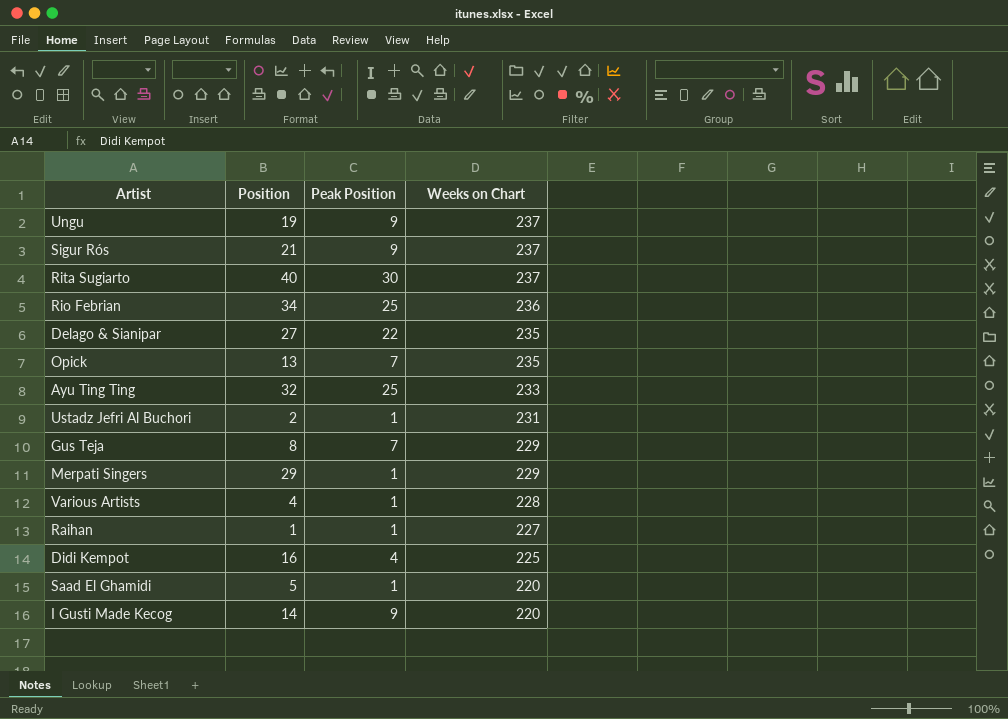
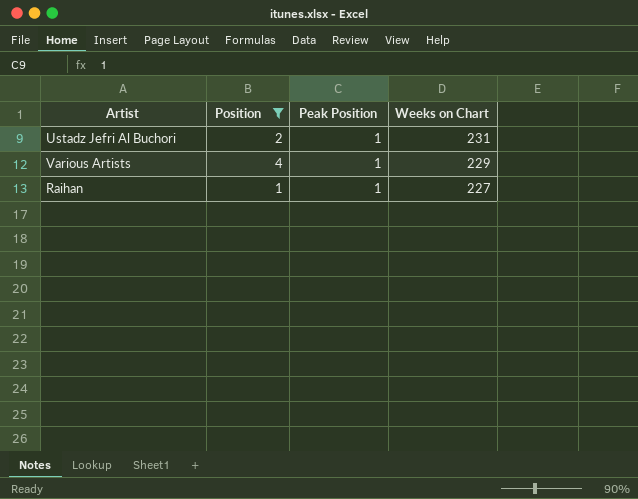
filter: none -> Position <= 4
Various Artists | Weeks on Chart: 228 -> 229

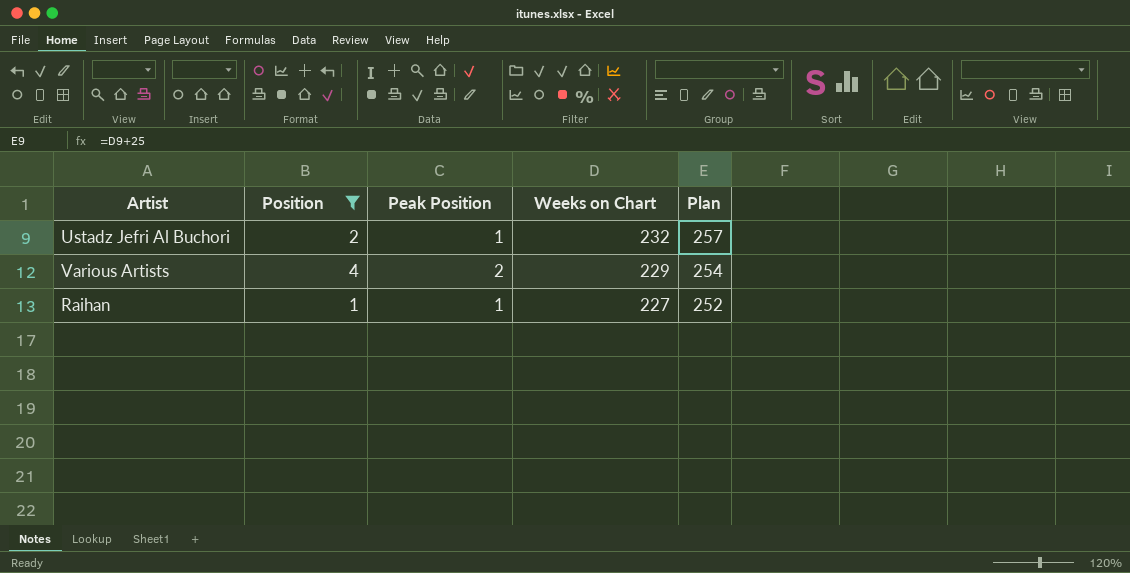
column Plan | formula: none -> [Weeks on Chart] + 25
Ustadz Jefri Al Buchori | Weeks on Chart: 231 -> 232
Various Artists | Peak Position: 1 -> 2

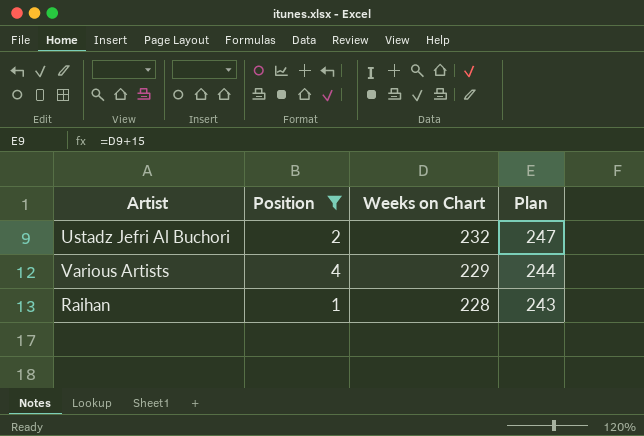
column Peak Position | position: 3 -> none
column Plan | formula: [Weeks on Chart] + 25 -> [Weeks on Chart] + 15
Raihan | Weeks on Chart: 227 -> 228

